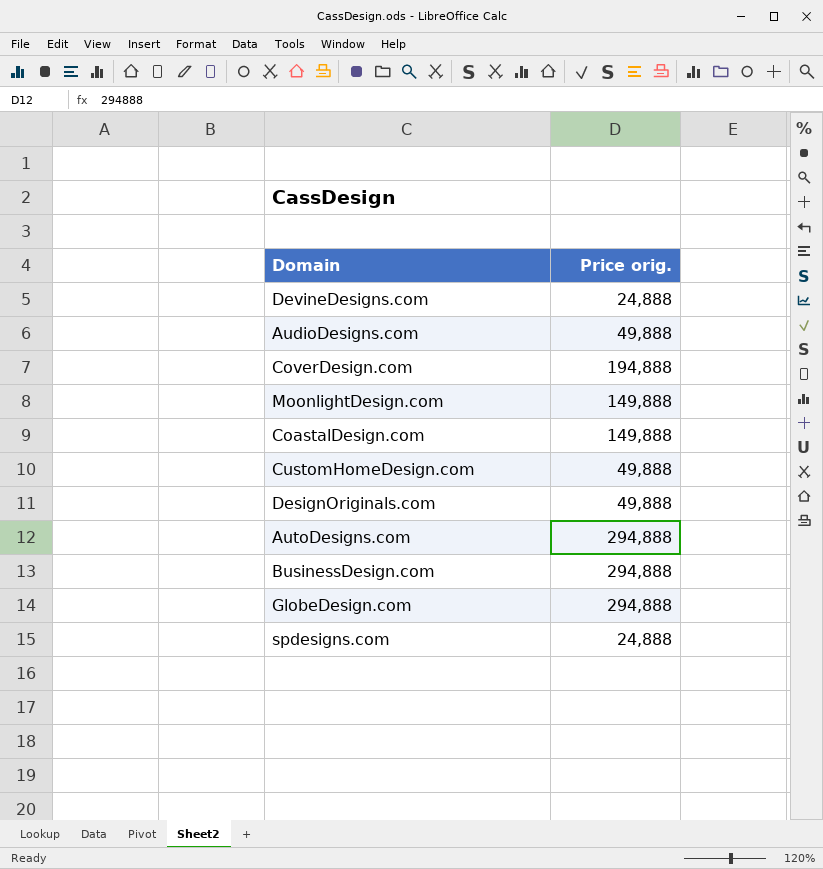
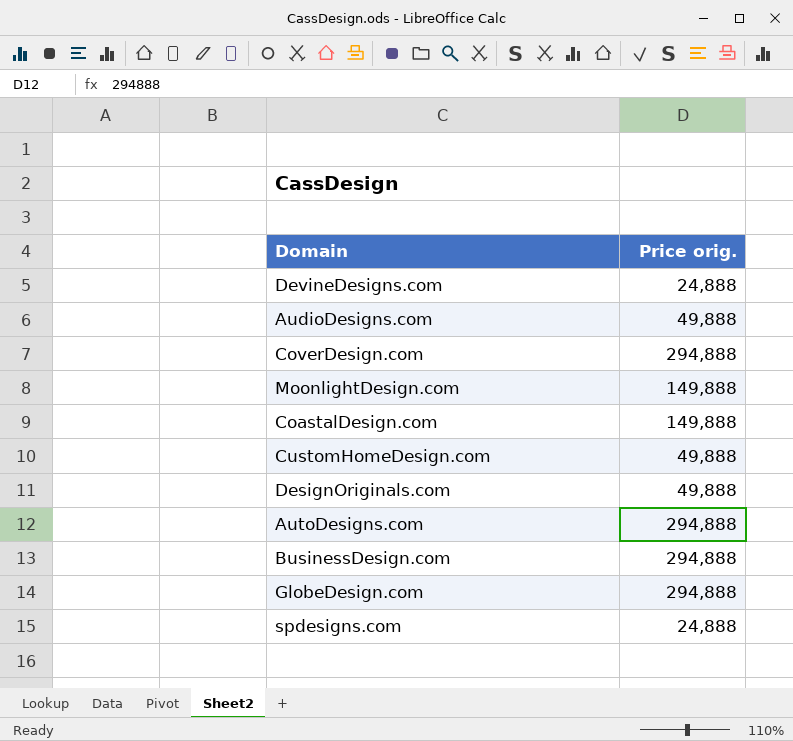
CoverDesign.com | Price orig.: 194,888 -> 294,888

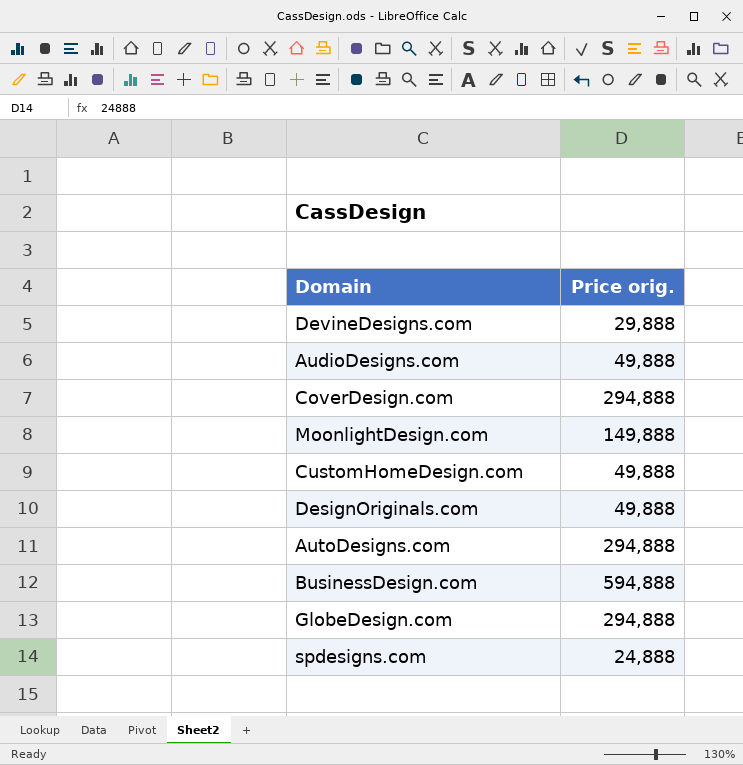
row CoastalDesign.com: 149,888 -> none
DevineDesigns.com | Price orig.: 24,888 -> 29,888
BusinessDesign.com | Price orig.: 294,888 -> 594,888

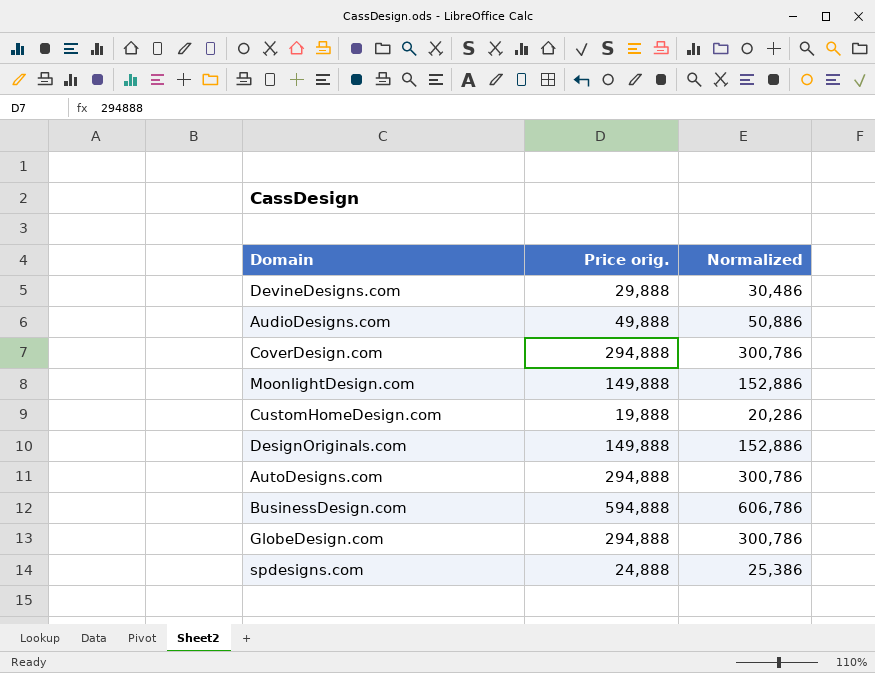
column Normalized | formula: none -> [Price orig.] * 1.02
CustomHomeDesign.com | Price orig.: 49,888 -> 19,888
DesignOriginals.com | Price orig.: 49,888 -> 149,888

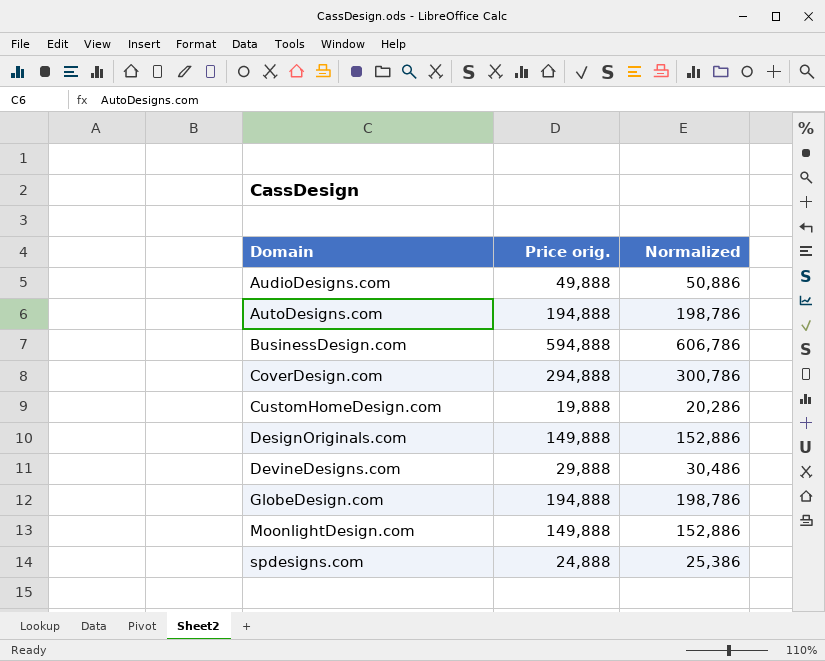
row order: none -> Domain ascending
AutoDesigns.com | Price orig.: 294,888 -> 194,888
AutoDesigns.com | Normalized: 300,786 -> 198,786
GlobeDesign.com | Price orig.: 294,888 -> 194,888
GlobeDesign.com | Normalized: 300,786 -> 198,786

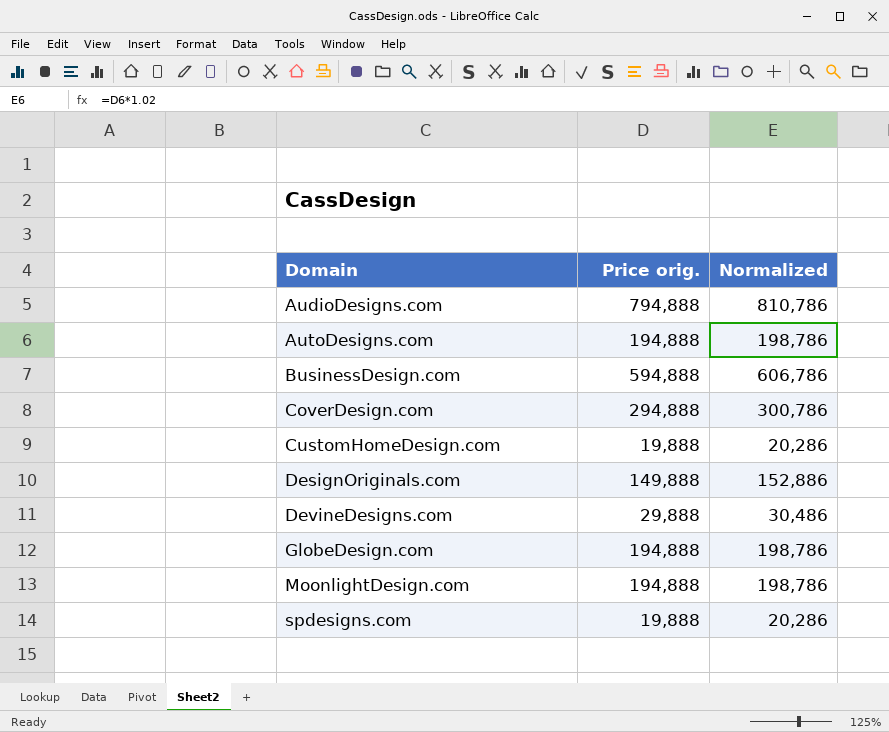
AudioDesigns.com | Price orig.: 49,888 -> 794,888
AudioDesigns.com | Normalized: 50,886 -> 810,786
MoonlightDesign.com | Price orig.: 149,888 -> 194,888
MoonlightDesign.com | Normalized: 152,886 -> 198,786
spdesigns.com | Price orig.: 24,888 -> 19,888
spdesigns.com | Normalized: 25,386 -> 20,286

